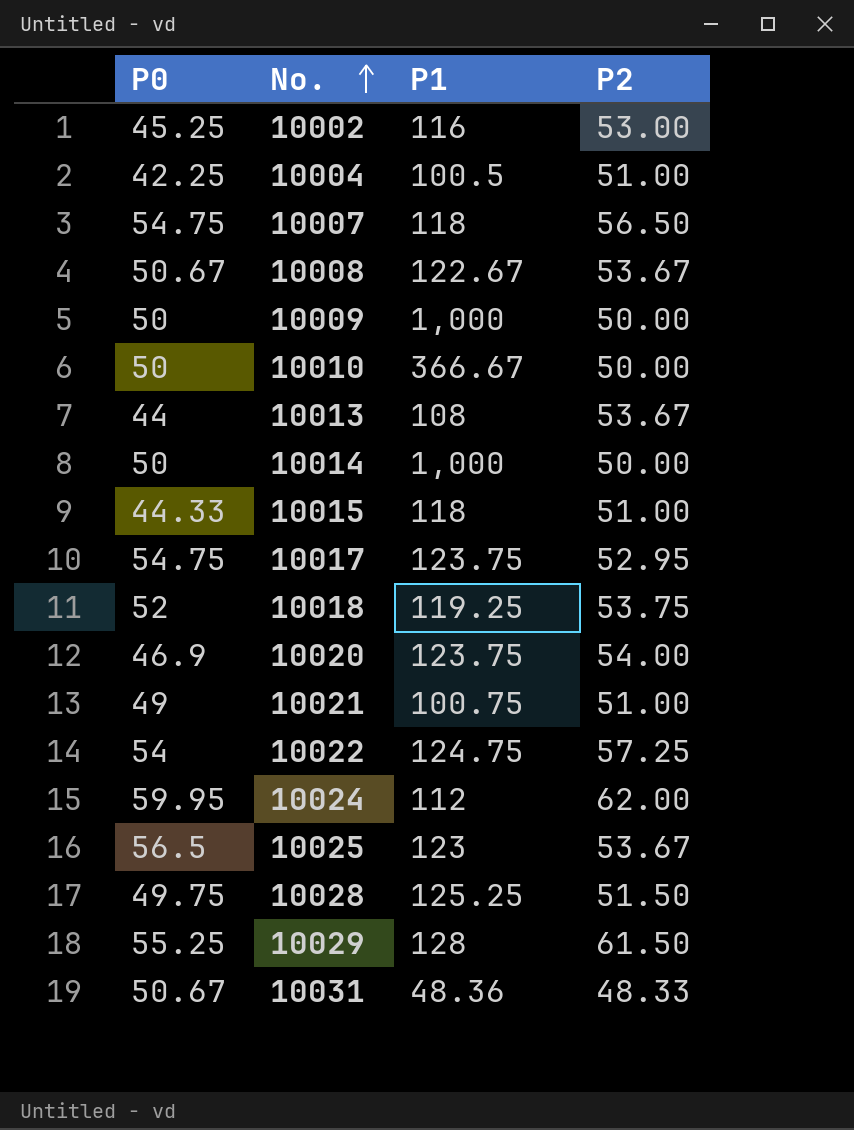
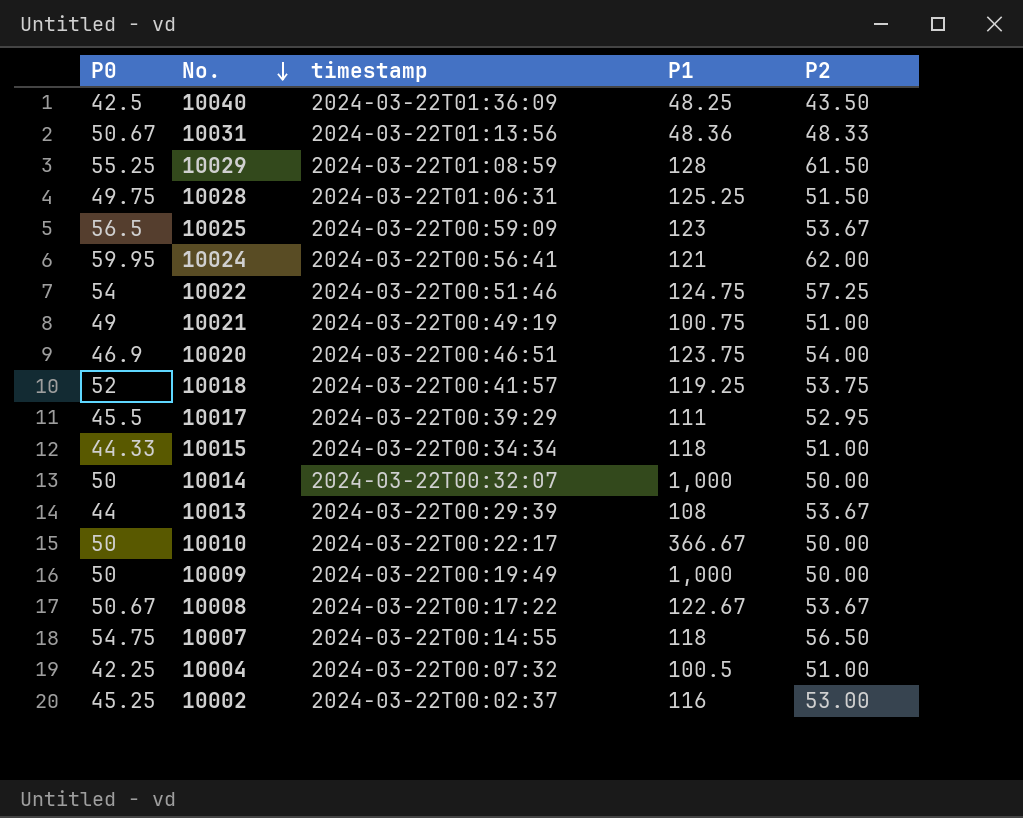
row order: No. ascending -> No. descending
column timestamp | position: none -> 3
row 10040: none -> 42.5 | 2024-03-22T01:36:09 | 48.25 | 43.50
10024 | P1: 112 -> 121
10017 | P0: 54.75 -> 45.5
10017 | P1: 123.75 -> 111

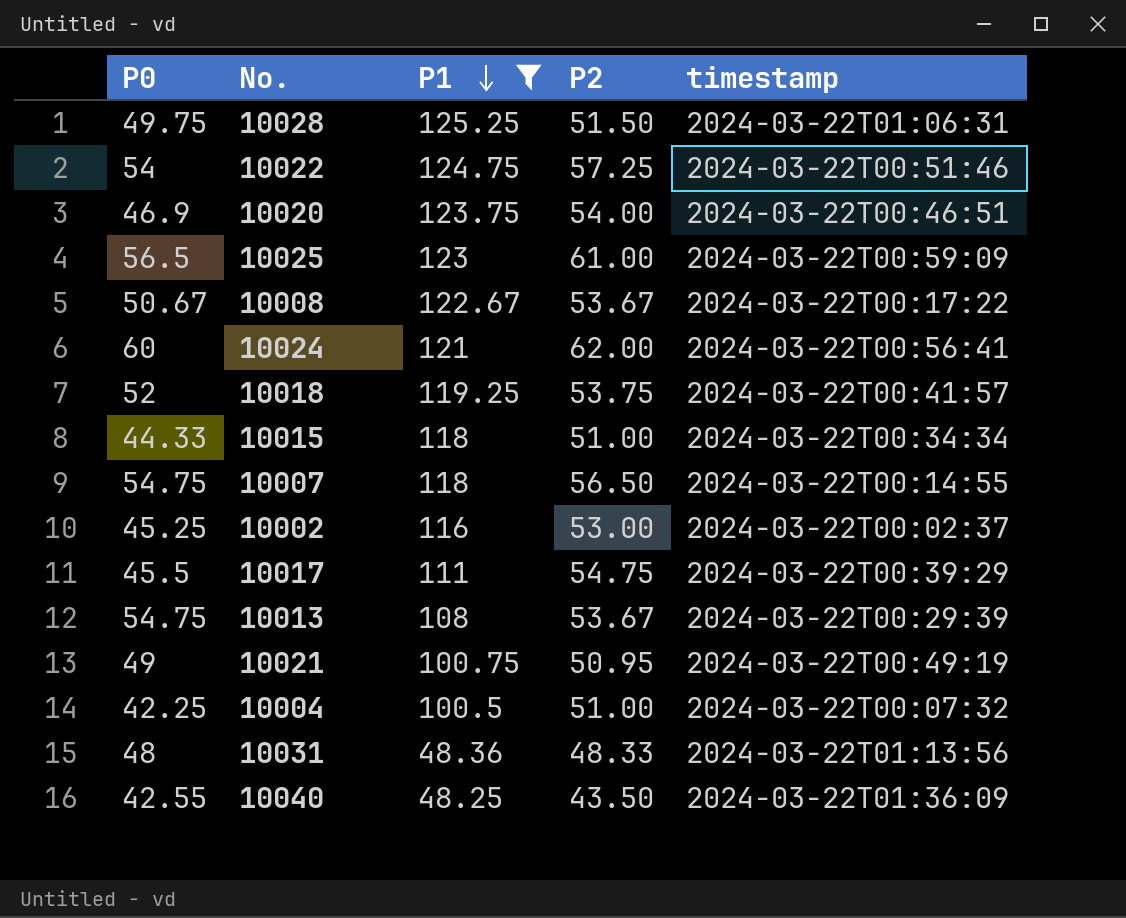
filter: none -> P1 <= 125.25
row order: No. descending -> P1 descending
column timestamp | position: 3 -> 5
10025 | P2: 53.67 -> 61.00
10024 | P0: 59.95 -> 60
10017 | P2: 52.95 -> 54.75
10013 | P0: 44 -> 54.75
10021 | P2: 51.00 -> 50.95
10031 | P0: 50.67 -> 48
10040 | P0: 42.5 -> 42.55

